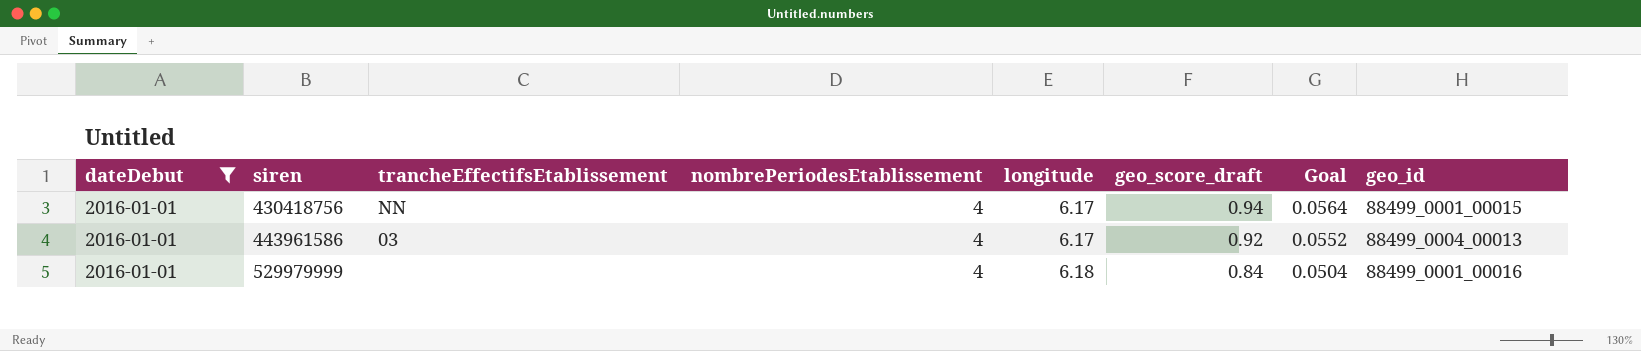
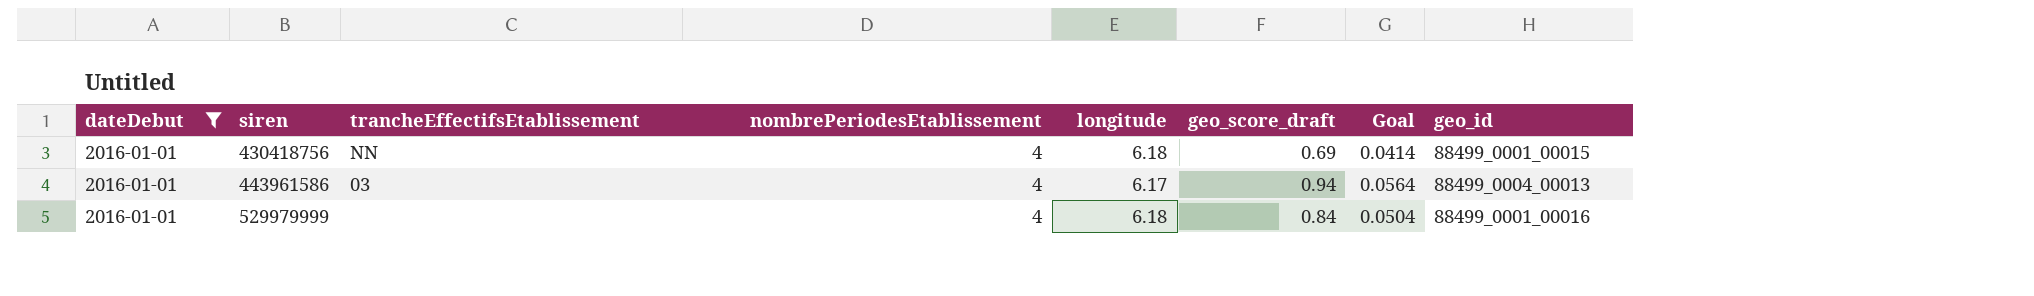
430418756 | longitude: 6.17 -> 6.18
430418756 | geo_score_draft: 0.94 -> 0.69
430418756 | Goal: 0.0564 -> 0.0414
443961586 | geo_score_draft: 0.92 -> 0.94
443961586 | Goal: 0.0552 -> 0.0564

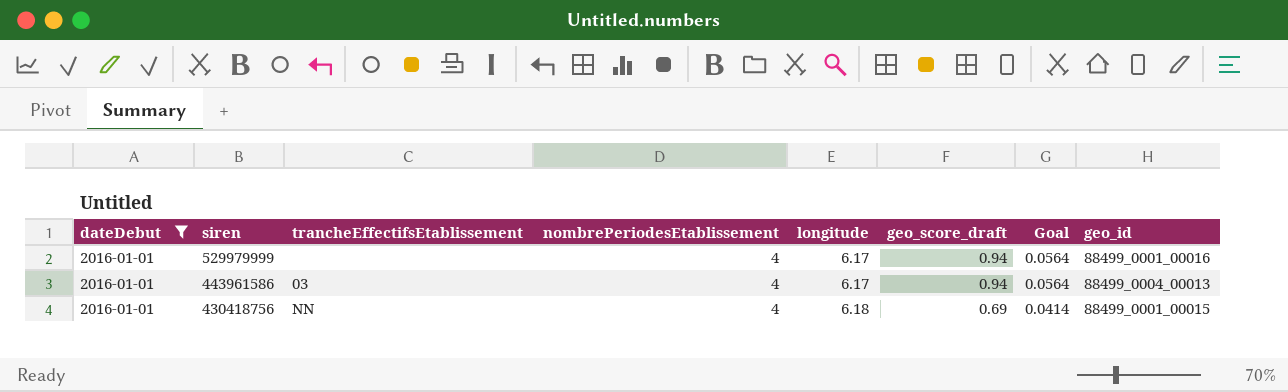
row order: siren ascending -> siren descending
529979999 | longitude: 6.18 -> 6.17
529979999 | geo_score_draft: 0.84 -> 0.94
529979999 | Goal: 0.0504 -> 0.0564

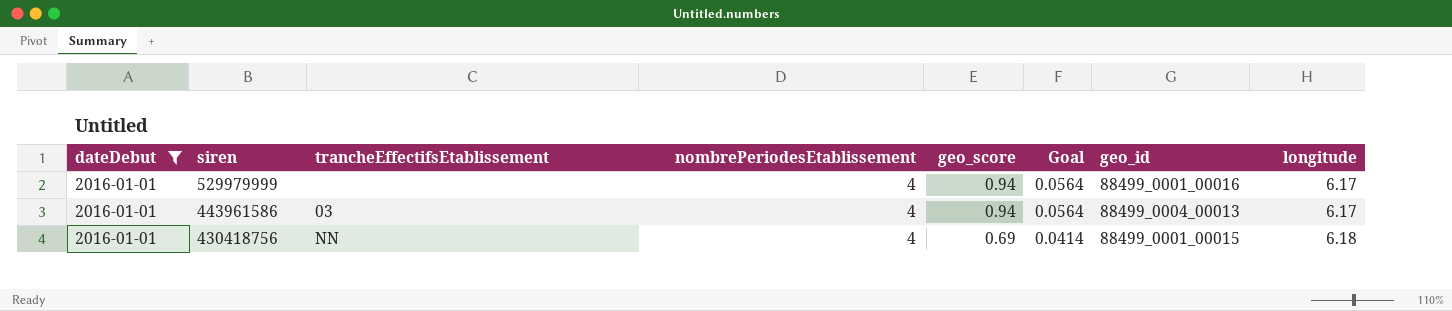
column name: geo_score_draft -> geo_score
column longitude | position: 5 -> 8

